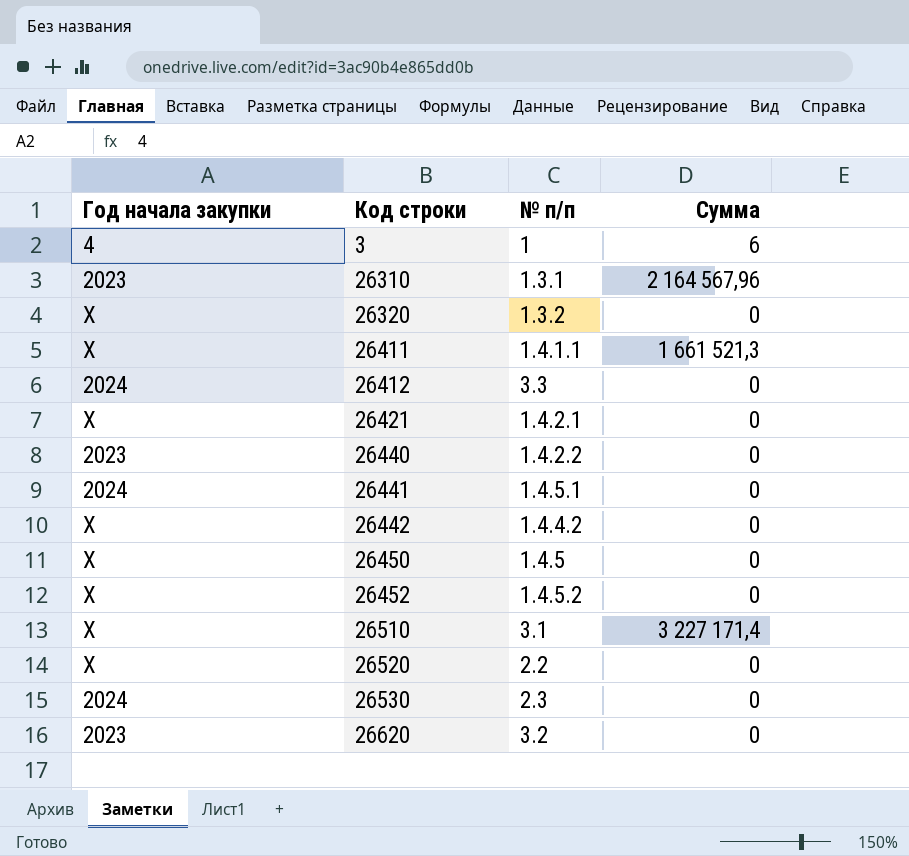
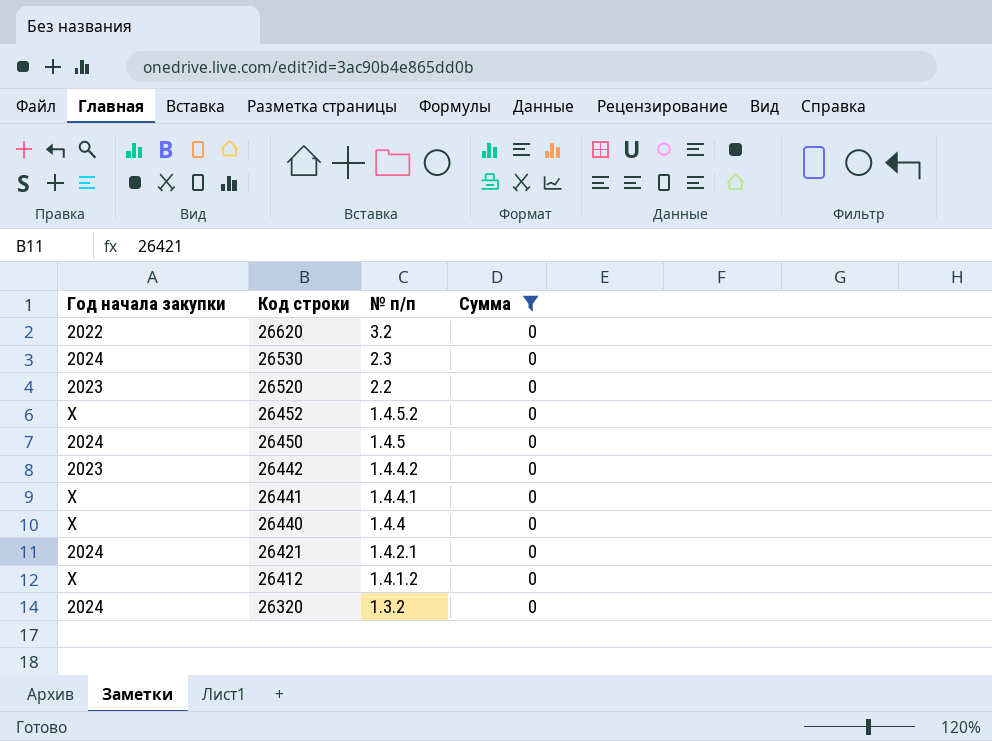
filter: none -> Сумма = 0
row order: Код строки ascending -> Код строки descending
26620 | Год начала закупки: 2023 -> 2022
26520 | Год начала закупки: X -> 2023
26450 | Год начала закупки: X -> 2024
26442 | Год начала закупки: X -> 2023
26441 | Год начала закупки: 2024 -> X
26441 | № п/п: 1.4.5.1 -> 1.4.4.1
26440 | Год начала закупки: 2023 -> X
26440 | № п/п: 1.4.2.2 -> 1.4.4
26421 | Год начала закупки: X -> 2024
26412 | Год начала закупки: 2024 -> X
26412 | № п/п: 3.3 -> 1.4.1.2
26320 | Год начала закупки: X -> 2024

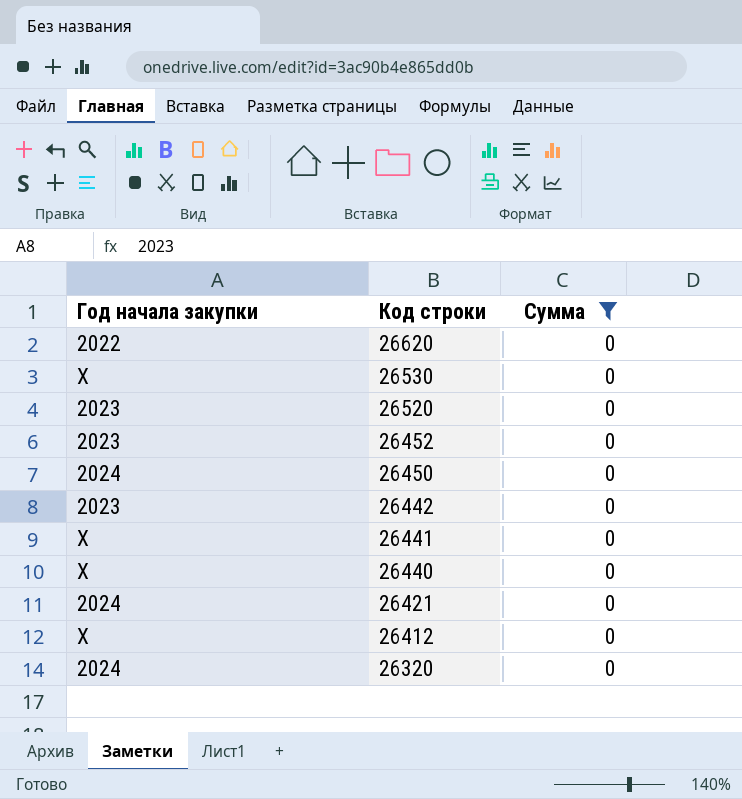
column № п/п | position: 3 -> none
26530 | Год начала закупки: 2024 -> X
26452 | Год начала закупки: X -> 2023

